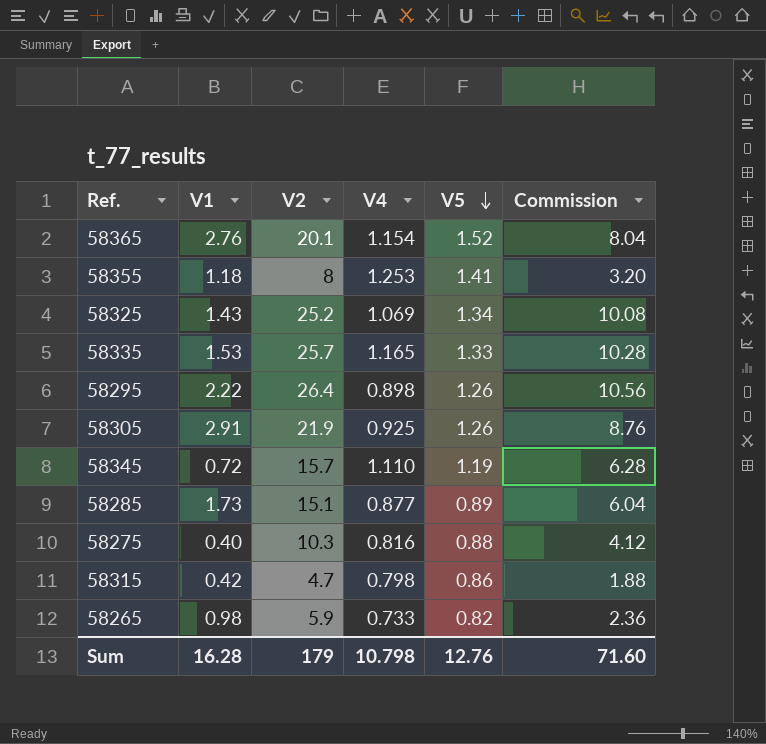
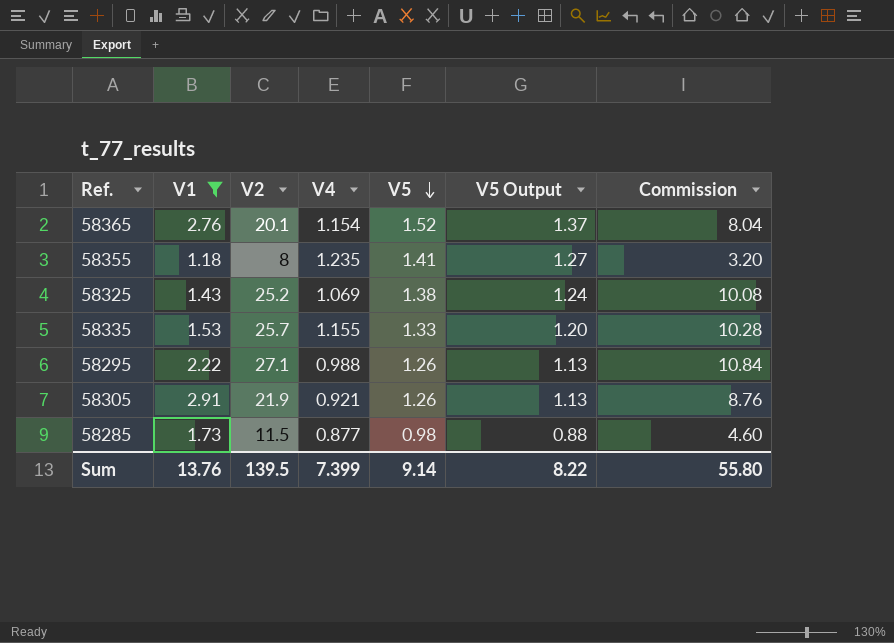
filter: none -> V1 >= 1.18
column V5 Output | formula: none -> [V5] * 0.9
58355 | V4: 1.253 -> 1.235
58325 | V5: 1.34 -> 1.38
58335 | V4: 1.165 -> 1.155
58295 | V2: 26.4 -> 27.1
58295 | V4: 0.898 -> 0.988
58295 | Commission: 10.56 -> 10.84
58305 | V4: 0.925 -> 0.921
58285 | V2: 15.1 -> 11.5
58285 | V5: 0.89 -> 0.98
58285 | Commission: 6.04 -> 4.60
Sum | V1: 16.28 -> 13.76
Sum | V2: 179 -> 139.5
Sum | V4: 10.798 -> 7.399
Sum | V5: 12.76 -> 9.14
Sum | Commission: 71.60 -> 55.80

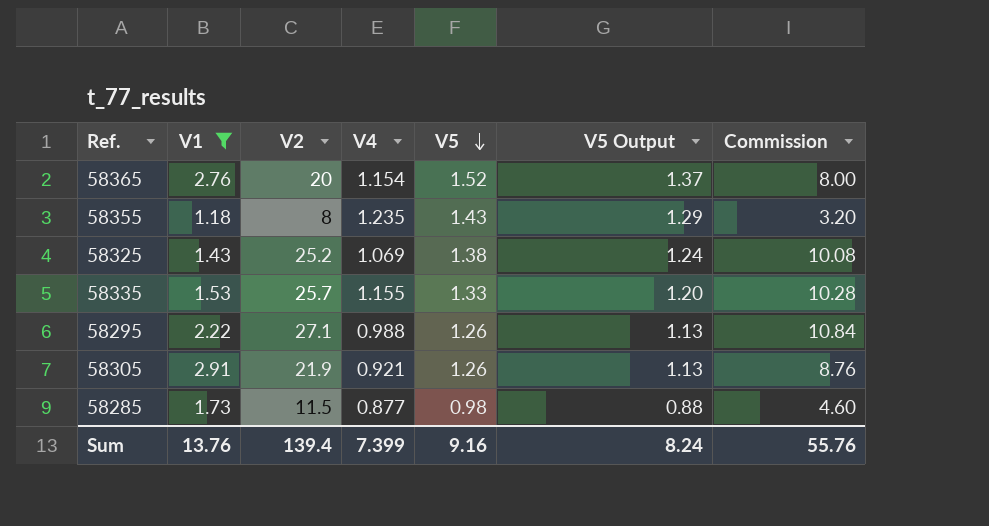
58365 | V2: 20.1 -> 20
58365 | Commission: 8.04 -> 8.00
58355 | V5: 1.41 -> 1.43
58355 | V5 Output: 1.27 -> 1.29
Sum | V2: 139.5 -> 139.4
Sum | V5: 9.14 -> 9.16
Sum | V5 Output: 8.22 -> 8.24
Sum | Commission: 55.80 -> 55.76

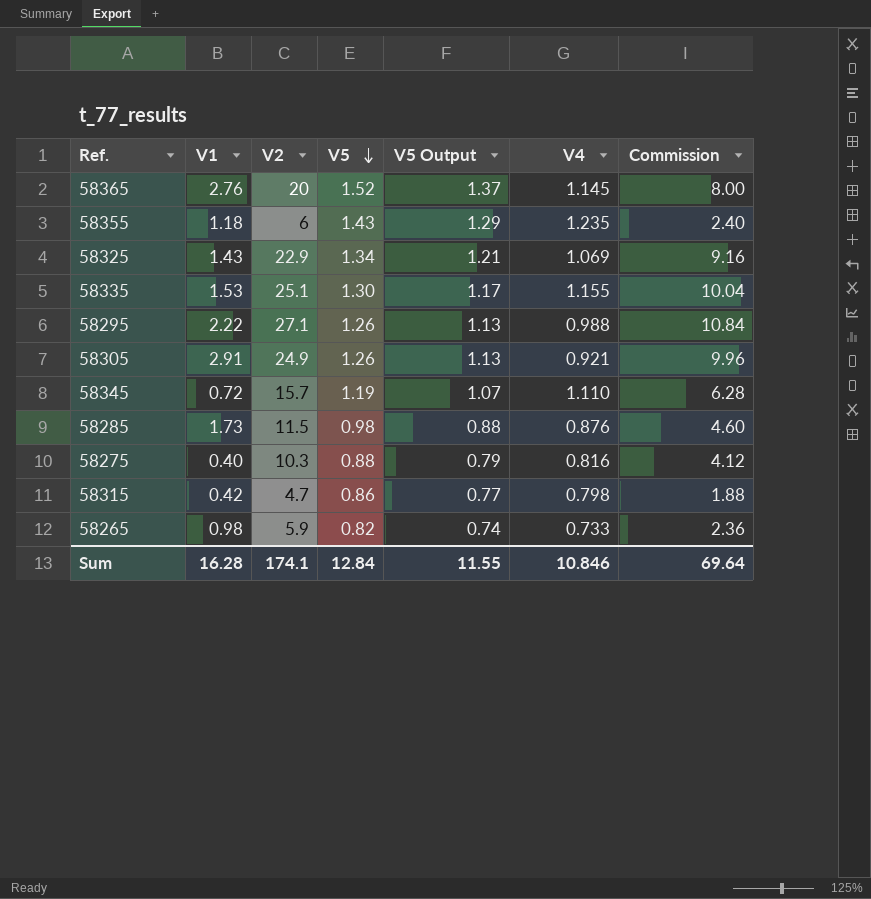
filter: V1 >= 1.18 -> none
column V4 | position: 4 -> 6
58365 | V4: 1.154 -> 1.145
58355 | V2: 8 -> 6
58355 | Commission: 3.20 -> 2.40
58325 | V2: 25.2 -> 22.9
58325 | V5: 1.38 -> 1.34
58325 | V5 Output: 1.24 -> 1.21
58325 | Commission: 10.08 -> 9.16
58335 | V2: 25.7 -> 25.1
58335 | V5: 1.33 -> 1.30
58335 | V5 Output: 1.20 -> 1.17
58335 | Commission: 10.28 -> 10.04
58305 | V2: 21.9 -> 24.9
58305 | Commission: 8.76 -> 9.96
58285 | V4: 0.877 -> 0.876
Sum | V1: 13.76 -> 16.28
Sum | V2: 139.4 -> 174.1
Sum | V5: 9.16 -> 12.84
Sum | V5 Output: 8.24 -> 11.55
Sum | V4: 7.399 -> 10.846
Sum | Commission: 55.76 -> 69.64

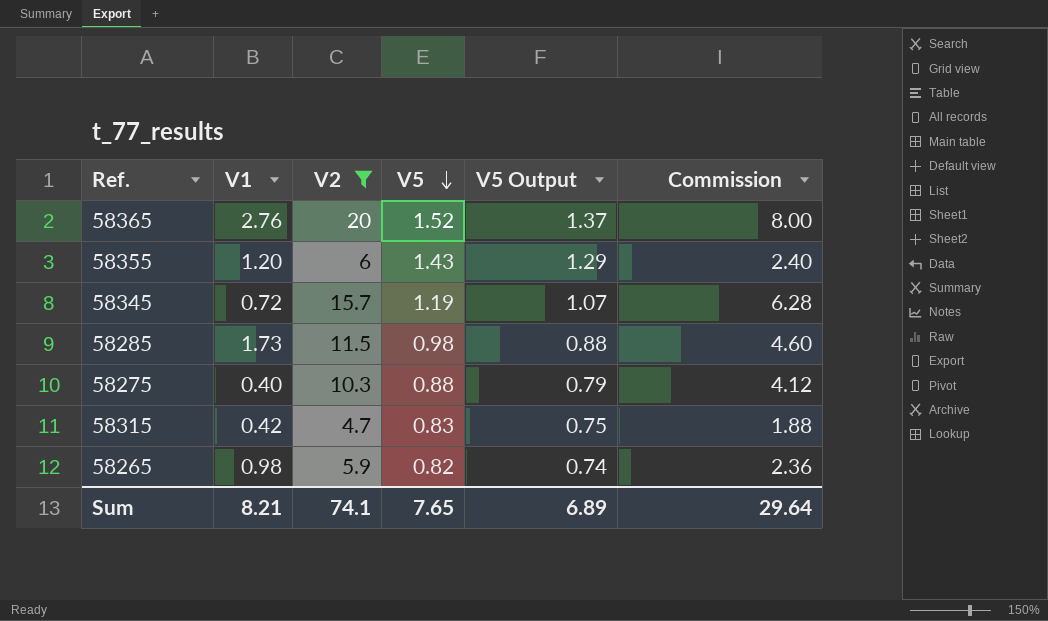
filter: none -> V2 <= 20
column V4 | position: 6 -> none
58355 | V1: 1.18 -> 1.20
58315 | V5: 0.86 -> 0.83
58315 | V5 Output: 0.77 -> 0.75
Sum | V1: 16.28 -> 8.21
Sum | V2: 174.1 -> 74.1
Sum | V5: 12.84 -> 7.65
Sum | V5 Output: 11.55 -> 6.89
Sum | Commission: 69.64 -> 29.64

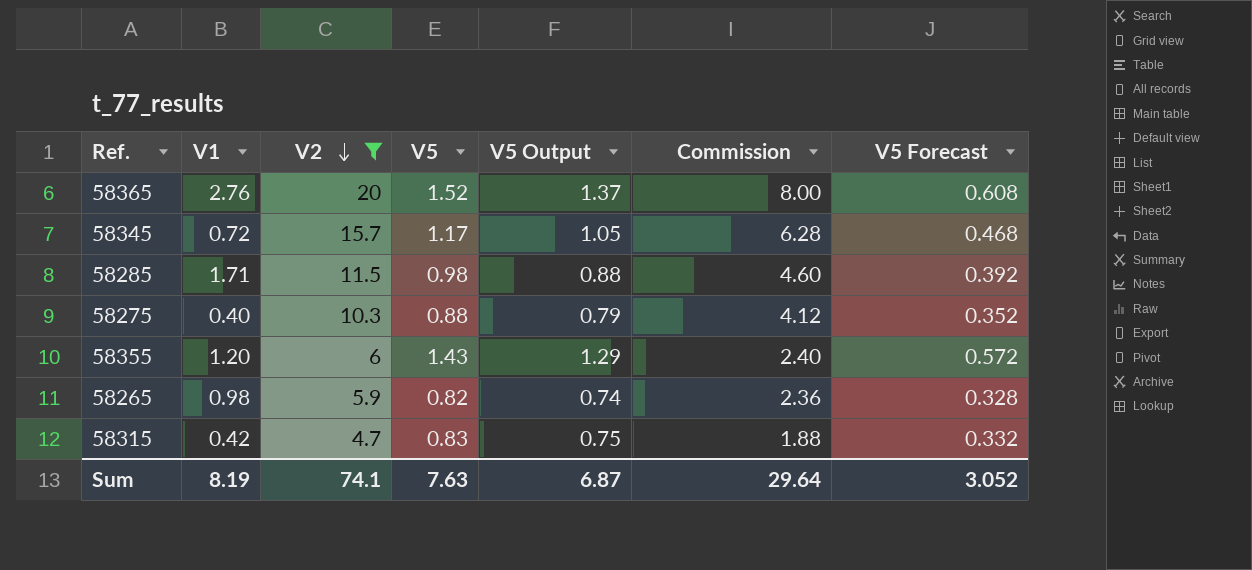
row order: V5 descending -> V2 descending
column V5 Forecast | formula: none -> [V5] * 0.4
58345 | V5: 1.19 -> 1.17
58345 | V5 Output: 1.07 -> 1.05
58285 | V1: 1.73 -> 1.71
Sum | V1: 8.21 -> 8.19
Sum | V5: 7.65 -> 7.63
Sum | V5 Output: 6.89 -> 6.87

